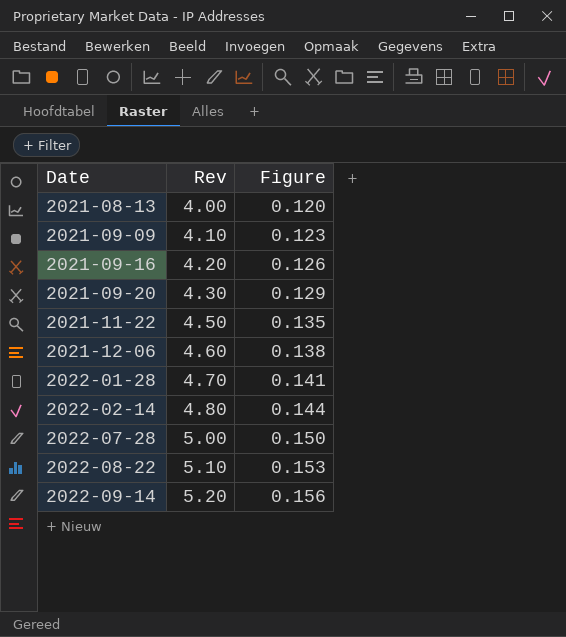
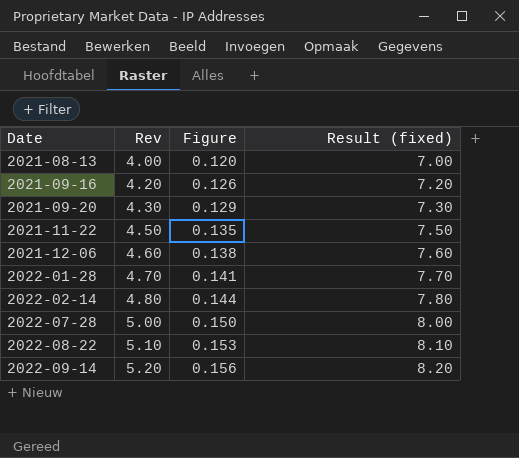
column Result (fixed) | formula: none -> [Rev] + 3
row 2021-09-09: 4.10 | 0.123 -> none

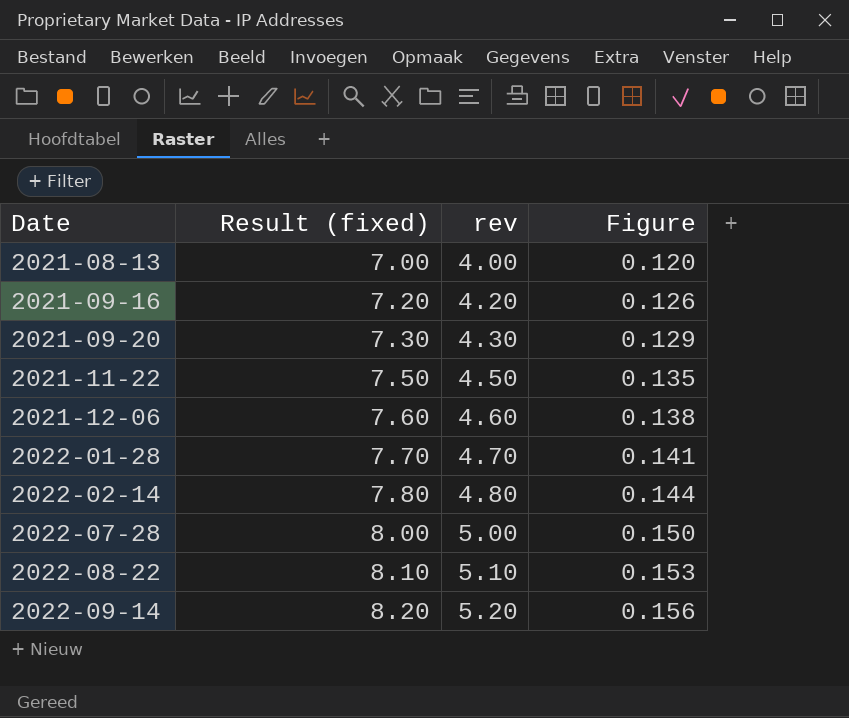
column Result (fixed) | position: 4 -> 2
column name: Rev -> rev

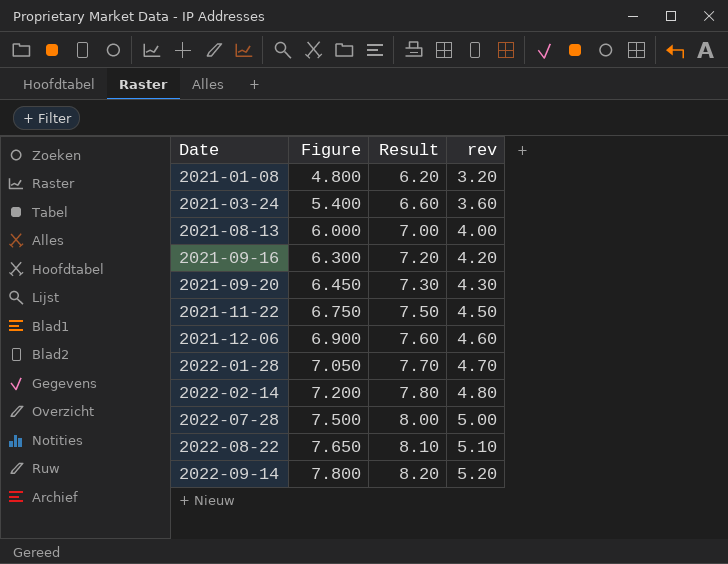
column Figure | formula: [rev] * 0.03 -> [rev] * 1.5
column Figure | position: 4 -> 2
column name: Result (fixed) -> Result
row 2021-01-08: none -> 4.800 | 6.20 | 3.20
row 2021-03-24: none -> 5.400 | 6.60 | 3.60

